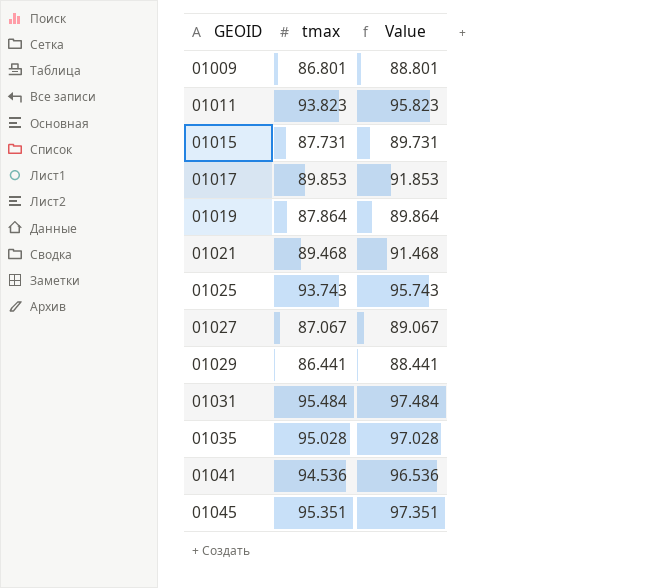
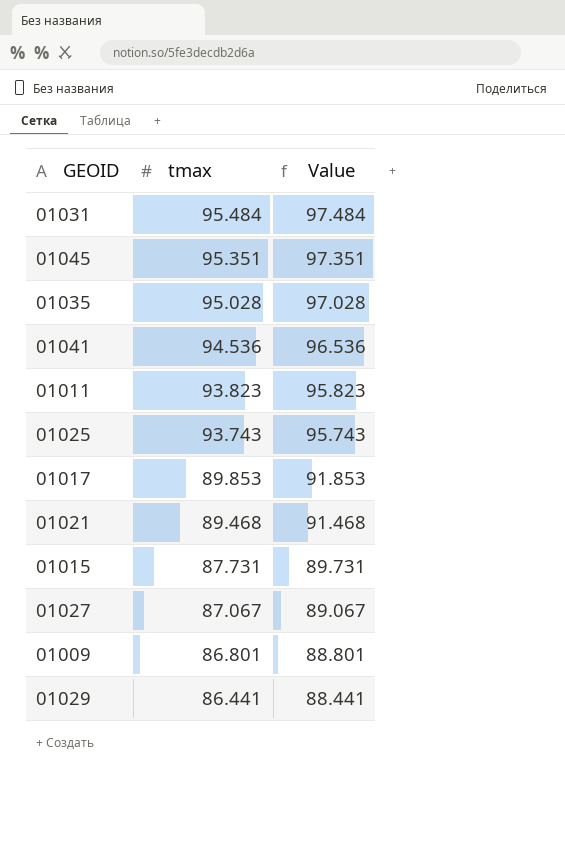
row order: GEOID ascending -> tmax descending
row 01019: 87.864 | 89.864 -> none

